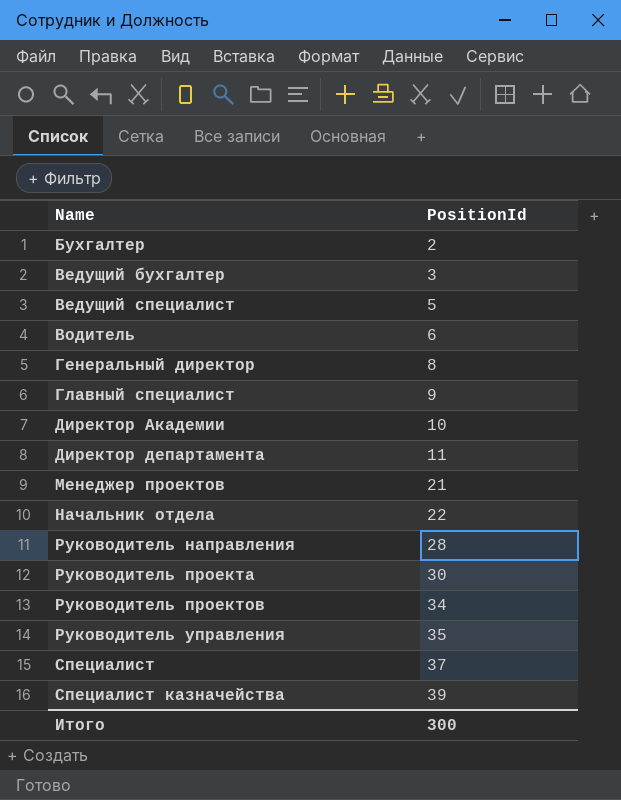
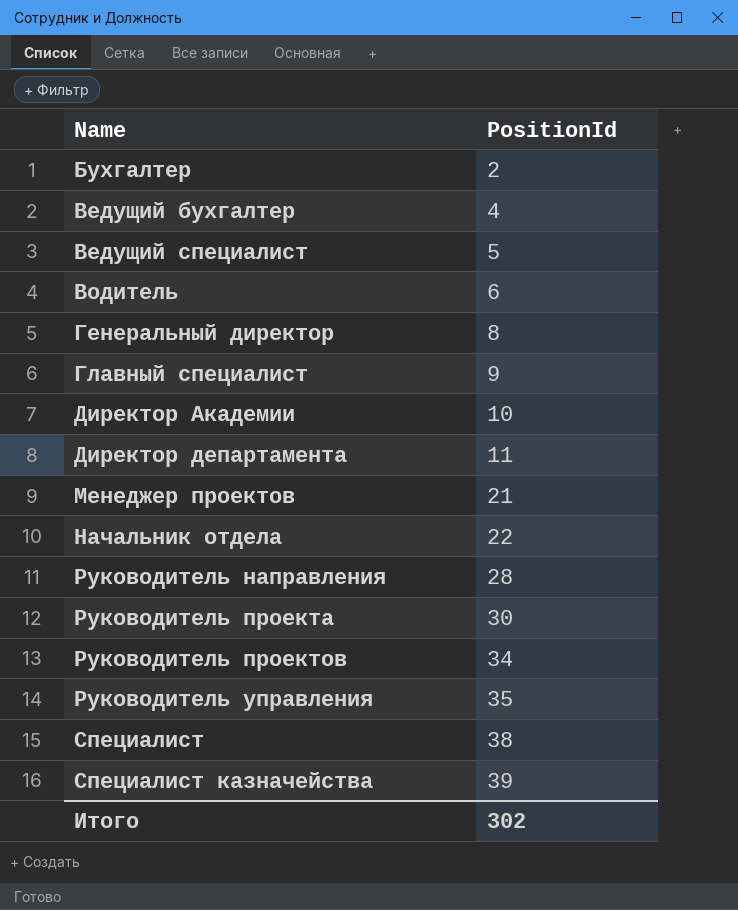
Ведущий бухгалтер | PositionId: 3 -> 4
Специалист | PositionId: 37 -> 38
Итого | PositionId: 300 -> 302

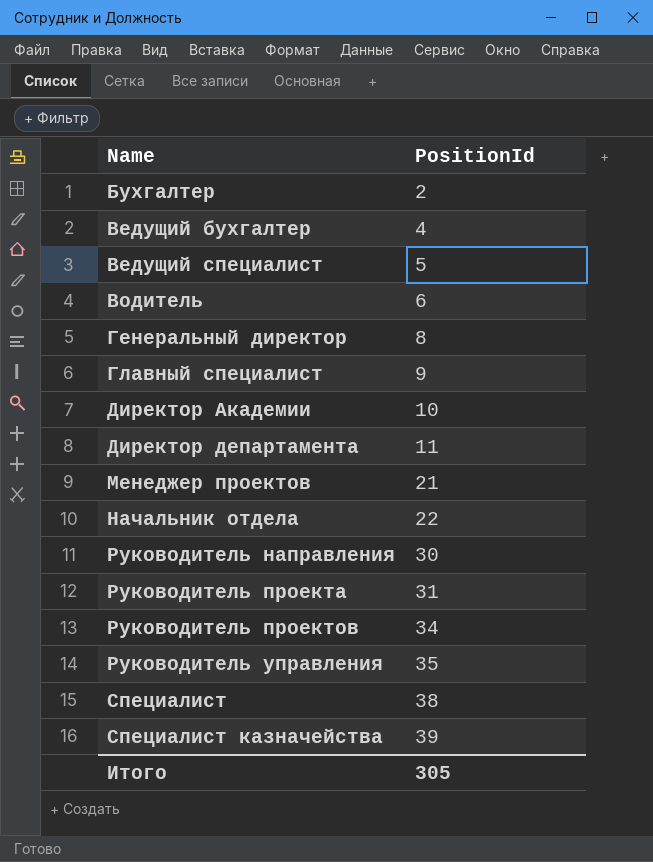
Руководитель направления | PositionId: 28 -> 30
Руководитель проекта | PositionId: 30 -> 31
Итого | PositionId: 302 -> 305

